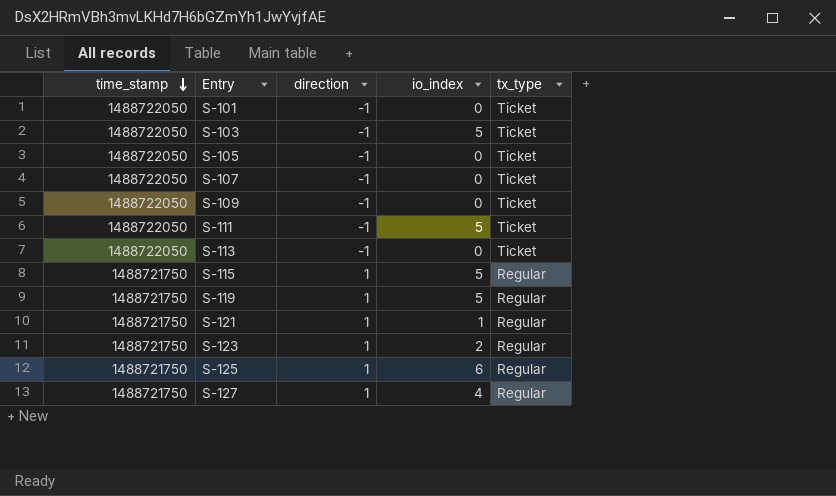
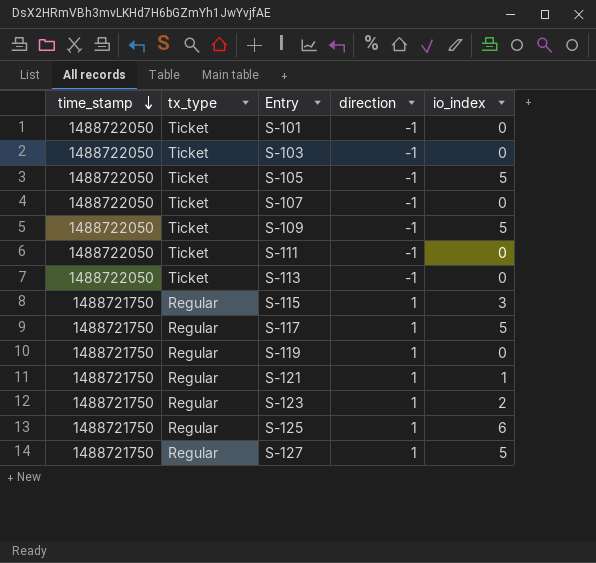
column tx_type | position: 5 -> 2
S-103 | io_index: 5 -> 0
S-105 | io_index: 0 -> 5
S-109 | io_index: 0 -> 5
S-111 | io_index: 5 -> 0
S-115 | io_index: 5 -> 3
row S-117: none -> 1488721750 | Regular | 1 | 5
S-119 | io_index: 5 -> 0
S-127 | io_index: 4 -> 5

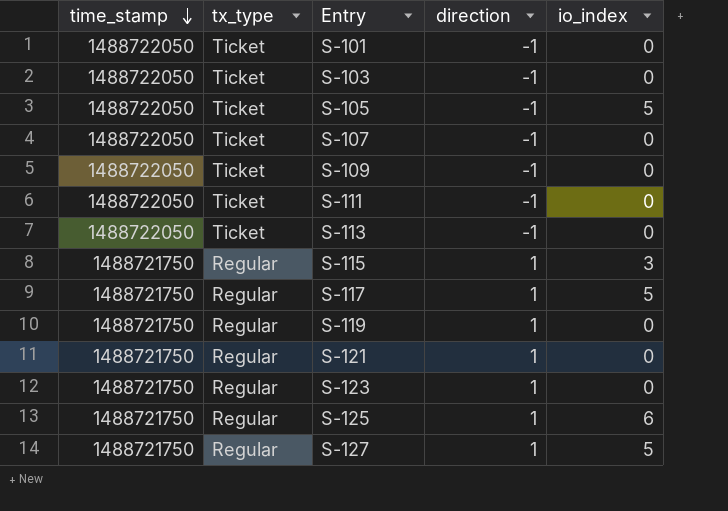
S-109 | io_index: 5 -> 0
S-121 | io_index: 1 -> 0
S-123 | io_index: 2 -> 0

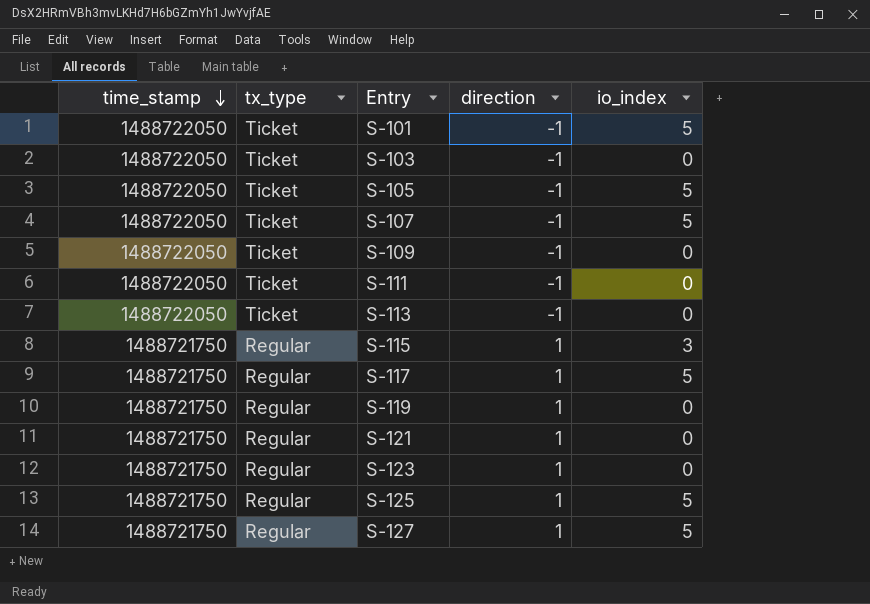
S-101 | io_index: 0 -> 5
S-107 | io_index: 0 -> 5
S-125 | io_index: 6 -> 5

